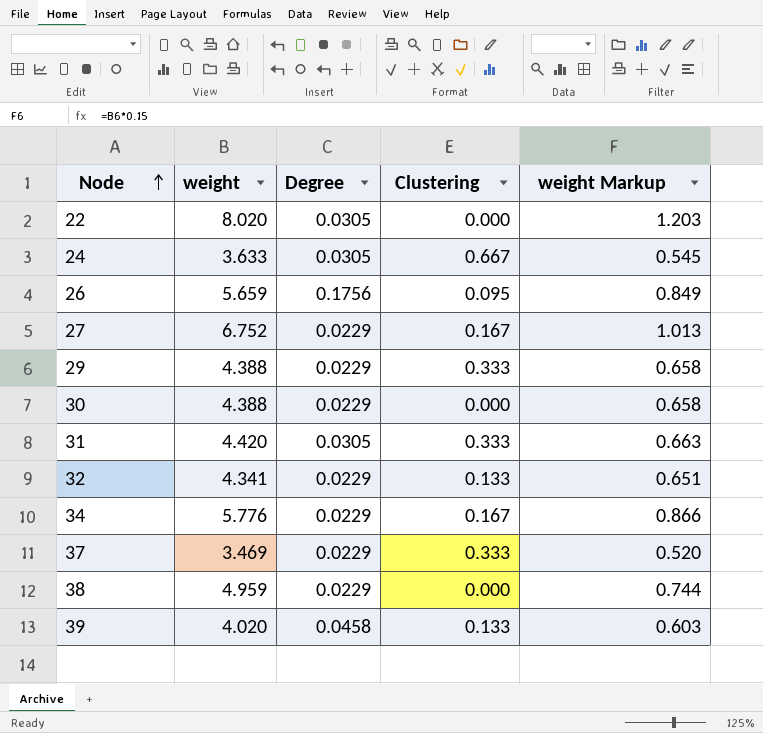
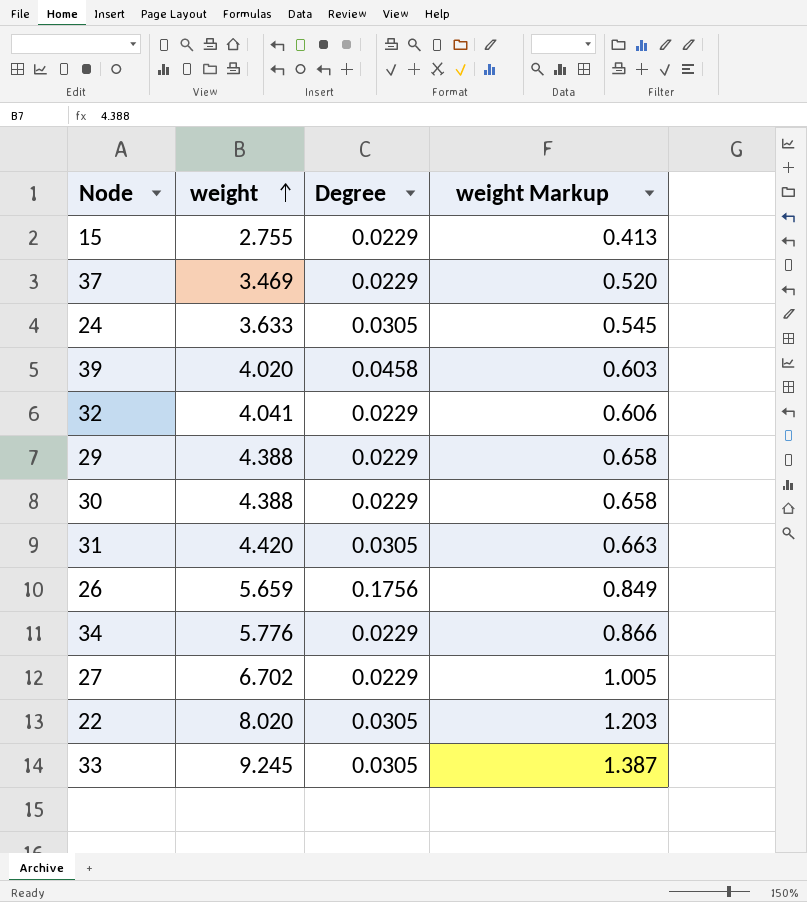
row order: Node ascending -> weight ascending
column Clustering | position: 4 -> none
row 38: 4.959 | 0.0229 | 0.000 | 0.744 -> none
row 15: none -> 2.755 | 0.0229 | 0.413
32 | weight: 4.341 -> 4.041
32 | weight Markup: 0.651 -> 0.606
27 | weight: 6.752 -> 6.702
27 | weight Markup: 1.013 -> 1.005
row 33: none -> 9.245 | 0.0305 | 1.387

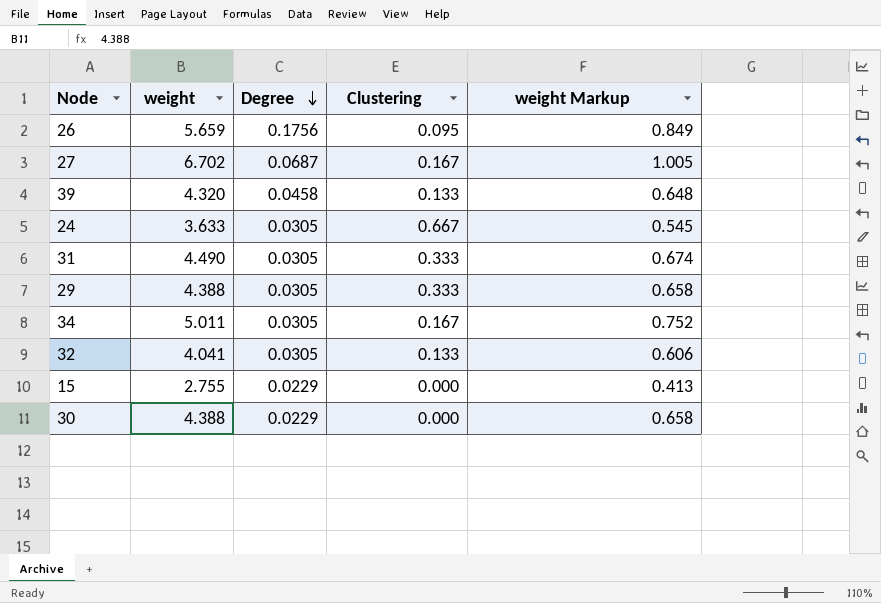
row order: weight ascending -> Degree descending
column Clustering | position: none -> 4
row 37: 3.469 | 0.0229 | 0.520 -> none
row 22: 8.020 | 0.0305 | 1.203 -> none
row 33: 9.245 | 0.0305 | 1.387 -> none
27 | Degree: 0.0229 -> 0.0687
39 | weight: 4.020 -> 4.320
39 | weight Markup: 0.603 -> 0.648
31 | weight: 4.420 -> 4.490
31 | weight Markup: 0.663 -> 0.674
29 | Degree: 0.0229 -> 0.0305
34 | weight: 5.776 -> 5.011
34 | Degree: 0.0229 -> 0.0305
34 | weight Markup: 0.866 -> 0.752
32 | Degree: 0.0229 -> 0.0305

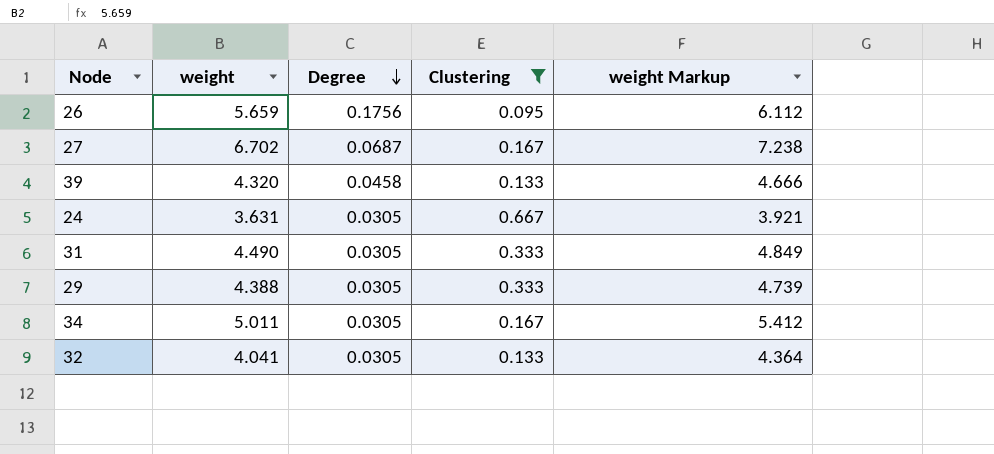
filter: none -> Clustering != 0.000
column weight Markup | formula: [weight] * 0.15 -> [weight] * 1.08
24 | weight: 3.633 -> 3.631

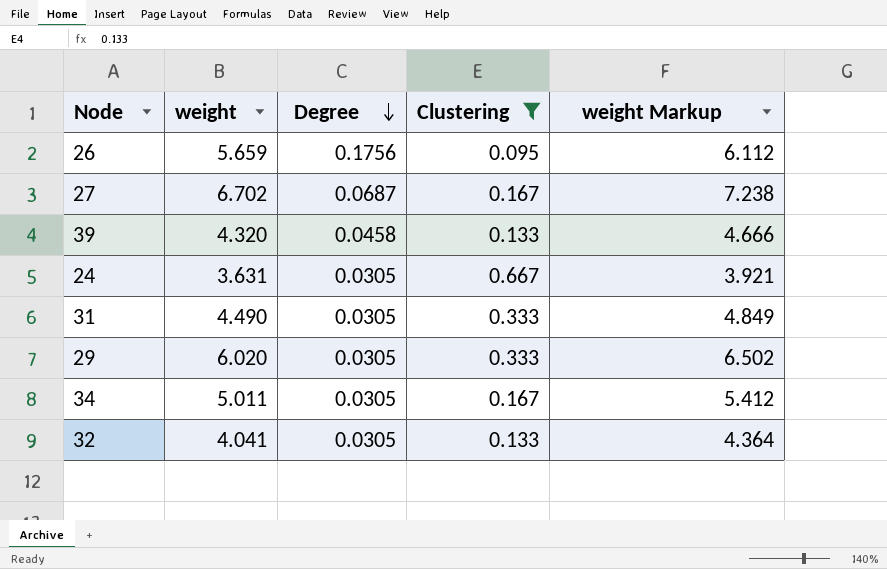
29 | weight: 4.388 -> 6.020
29 | weight Markup: 4.739 -> 6.502

